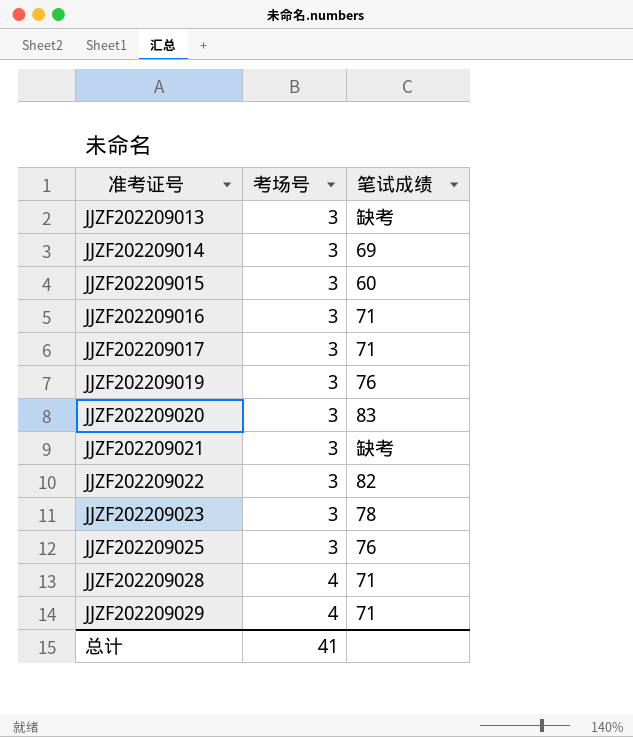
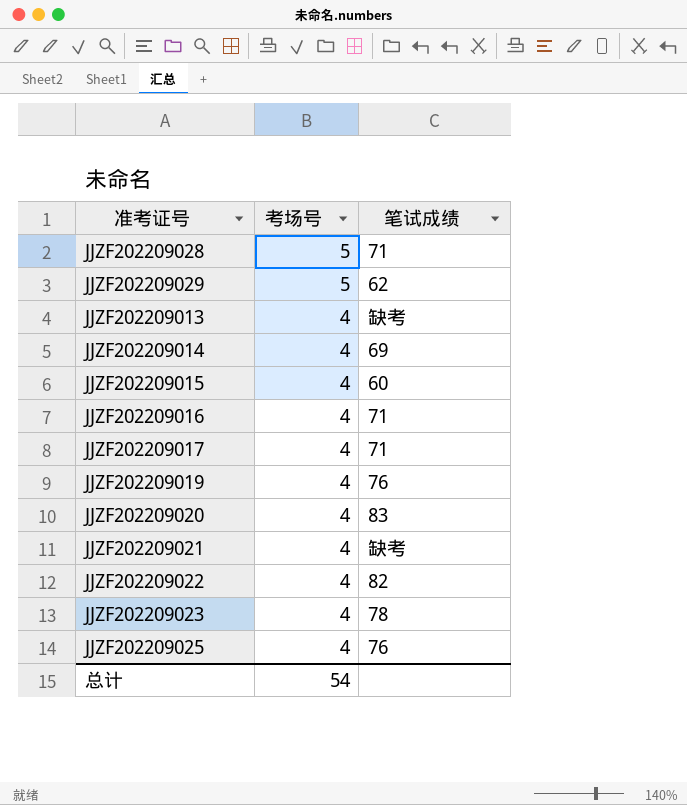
row order: 准考证号 ascending -> 考场号 descending
JJZF202209028 | 考场号: 4 -> 5
JJZF202209029 | 考场号: 4 -> 5
JJZF202209029 | 笔试成绩: 71 -> 62
JJZF202209013 | 考场号: 3 -> 4
JJZF202209014 | 考场号: 3 -> 4
JJZF202209015 | 考场号: 3 -> 4
JJZF202209016 | 考场号: 3 -> 4
JJZF202209017 | 考场号: 3 -> 4
JJZF202209019 | 考场号: 3 -> 4
JJZF202209020 | 考场号: 3 -> 4
JJZF202209021 | 考场号: 3 -> 4
JJZF202209022 | 考场号: 3 -> 4
JJZF202209023 | 考场号: 3 -> 4
JJZF202209025 | 考场号: 3 -> 4
总计 | 考场号: 41 -> 54

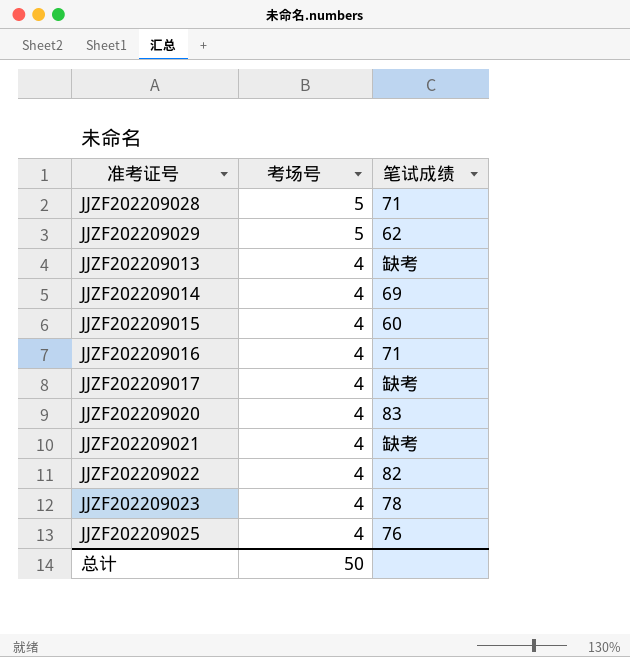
row JJZF202209019: 4 | 76 -> none
JJZF202209017 | 笔试成绩: 71 -> 缺考
总计 | 考场号: 54 -> 50

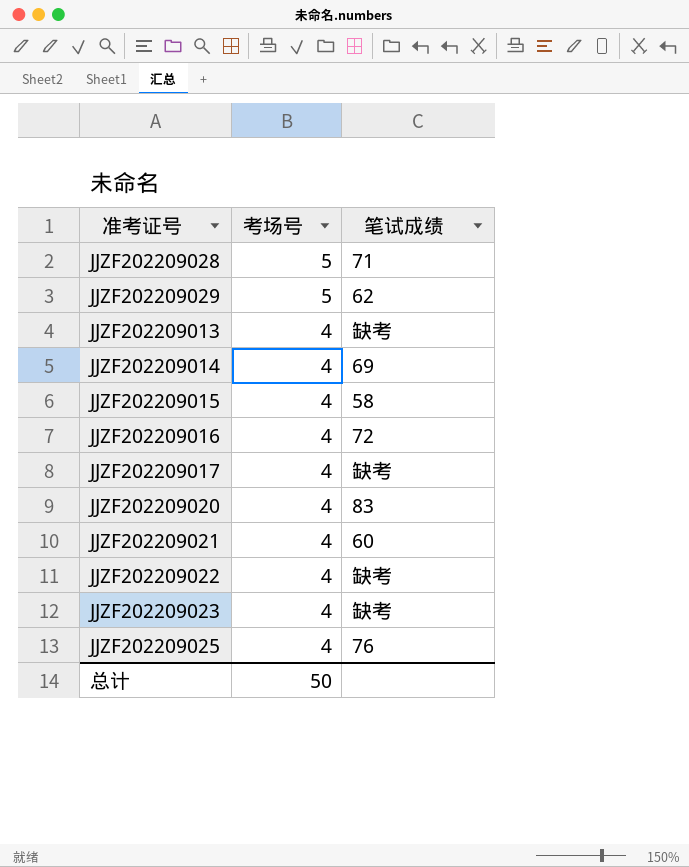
JJZF202209015 | 笔试成绩: 60 -> 58
JJZF202209016 | 笔试成绩: 71 -> 72
JJZF202209021 | 笔试成绩: 缺考 -> 60
JJZF202209022 | 笔试成绩: 82 -> 缺考
JJZF202209023 | 笔试成绩: 78 -> 缺考

